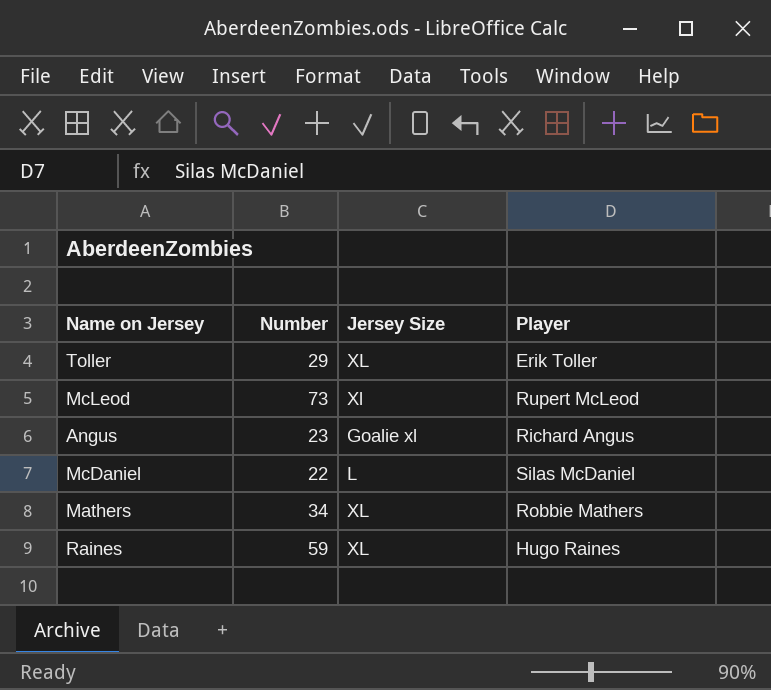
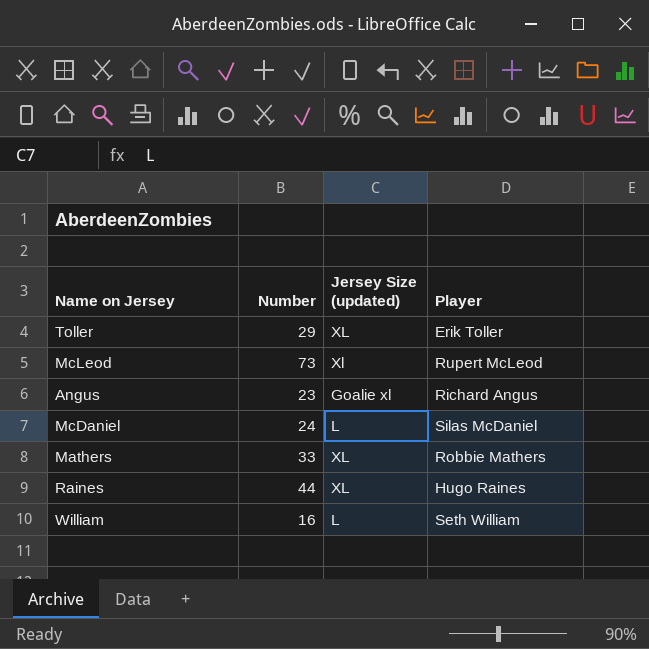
column name: Jersey Size -> Jersey Size (updated)
McDaniel | Number: 22 -> 24
Mathers | Number: 34 -> 33
Raines | Number: 59 -> 44
row William: none -> 16 | L | Seth William

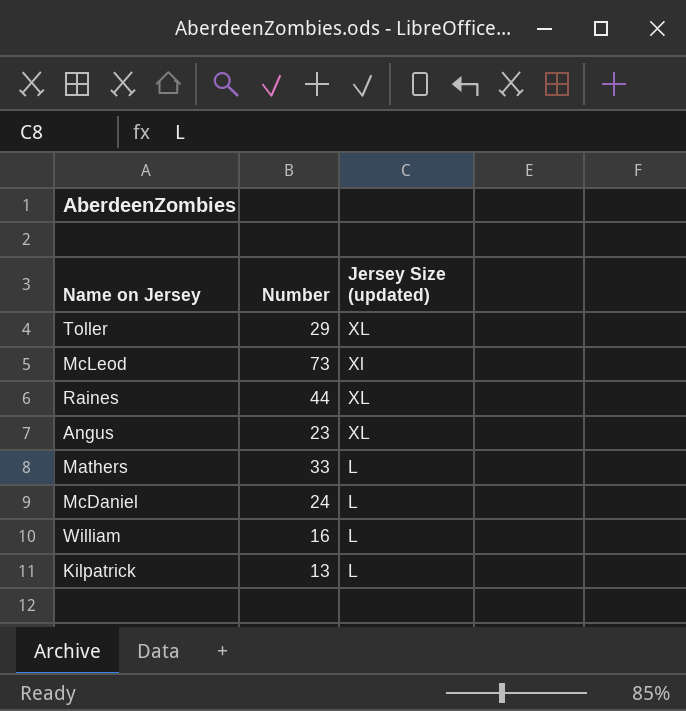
row order: none -> Jersey Size (updated) descending
column Player | position: 4 -> none
Angus | Jersey Size (updated): Goalie xl -> XL
Mathers | Jersey Size (updated): XL -> L
row Kilpatrick: none -> 13 | L

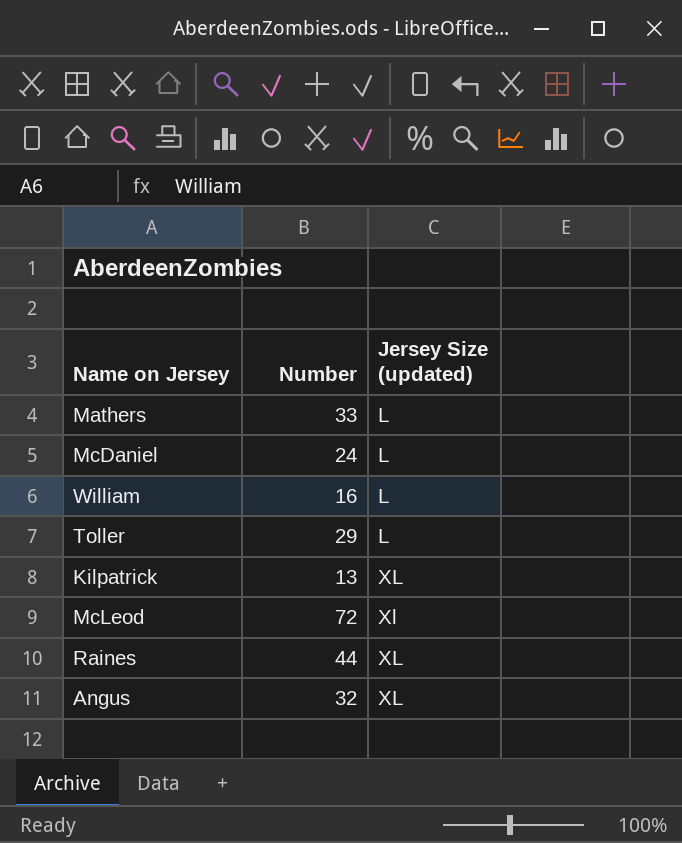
row order: Jersey Size (updated) descending -> Jersey Size (updated) ascending
Toller | Jersey Size (updated): XL -> L
Kilpatrick | Jersey Size (updated): L -> XL
McLeod | Number: 73 -> 72
Angus | Number: 23 -> 32

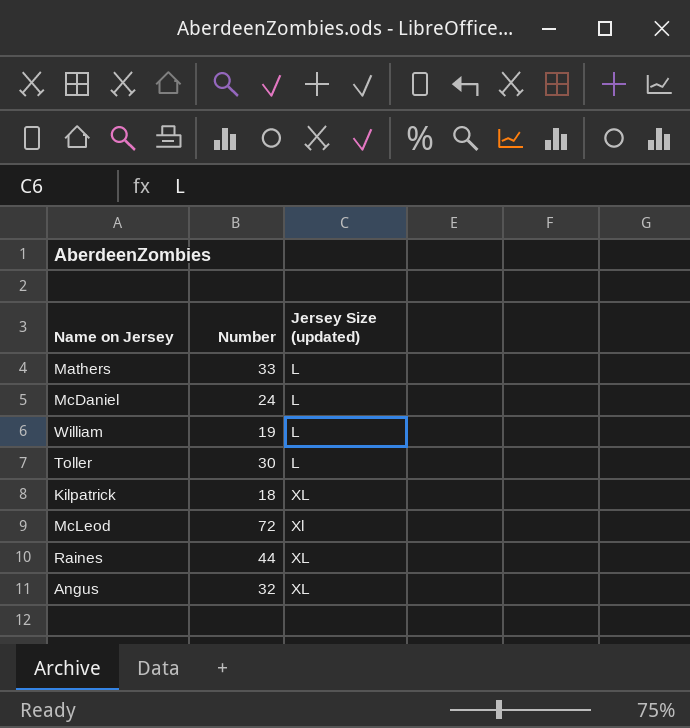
William | Number: 16 -> 19
Toller | Number: 29 -> 30
Kilpatrick | Number: 13 -> 18

